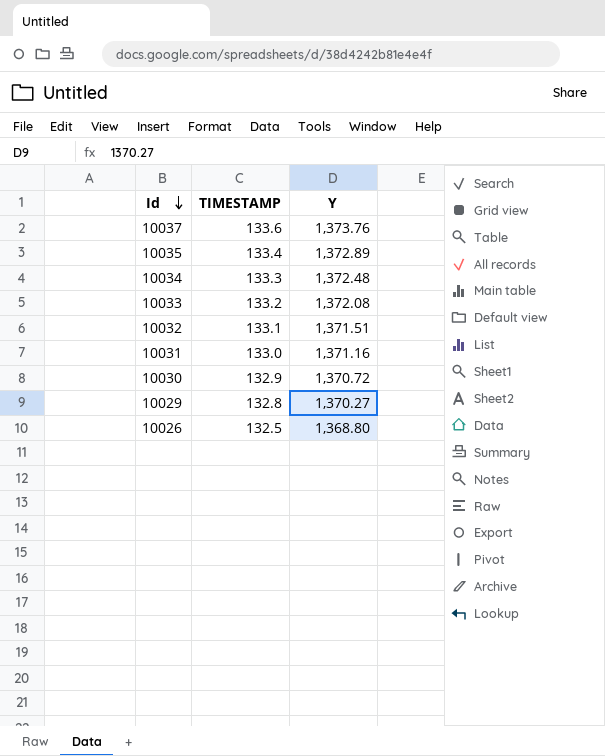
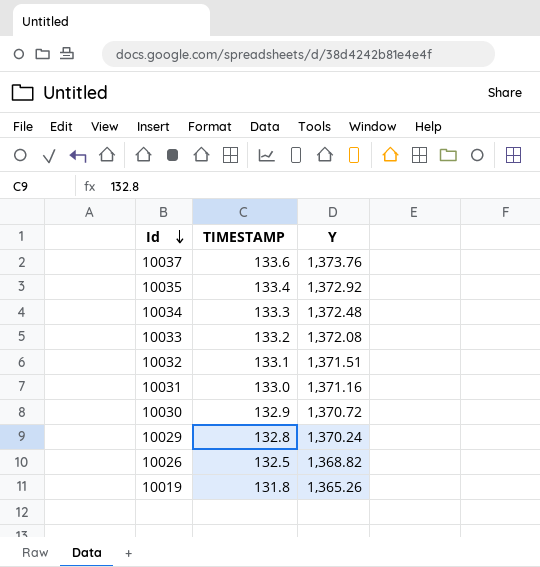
10035 | Y: 1,372.89 -> 1,372.92
10029 | Y: 1,370.27 -> 1,370.24
10026 | Y: 1,368.80 -> 1,368.82
row 10019: none -> 131.8 | 1,365.26

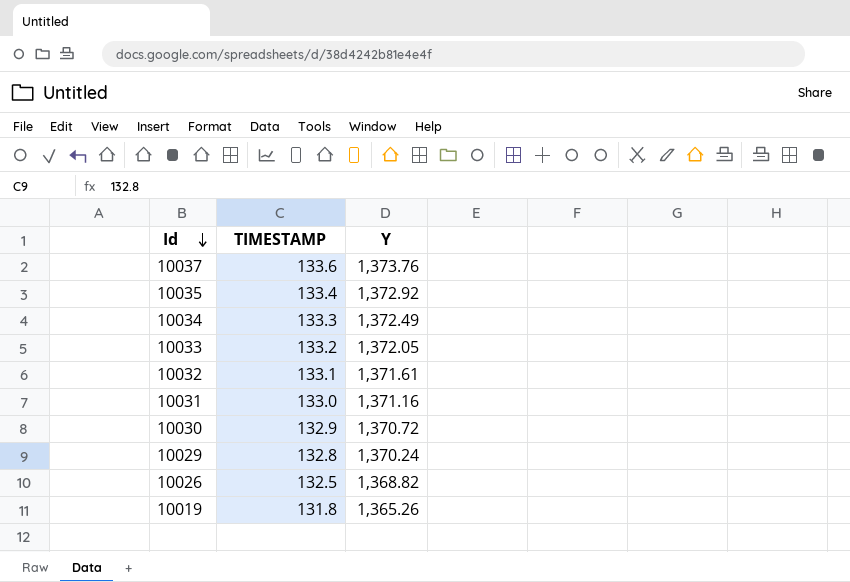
10034 | Y: 1,372.48 -> 1,372.49
10033 | Y: 1,372.08 -> 1,372.05
10032 | Y: 1,371.51 -> 1,371.61

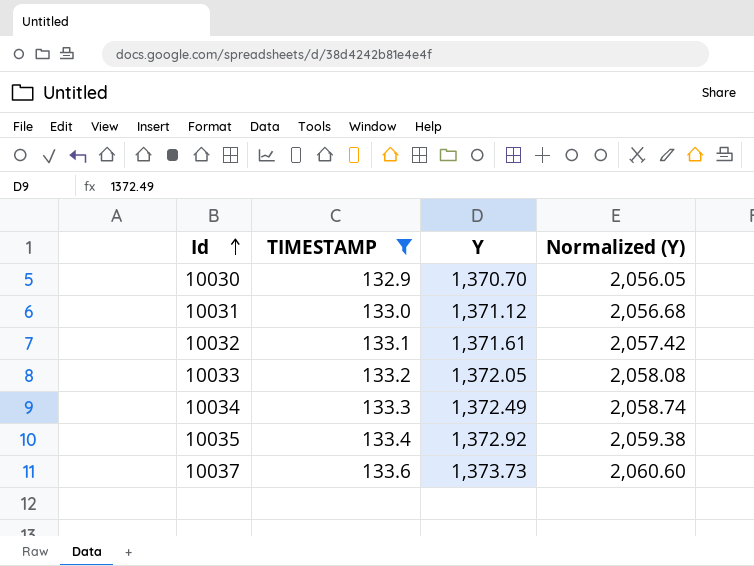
filter: none -> TIMESTAMP >= 132.9
row order: Id descending -> Id ascending
column Normalized (Y) | formula: none -> [Y] * 1.5
10030 | Y: 1,370.72 -> 1,370.70
10031 | Y: 1,371.16 -> 1,371.12
10037 | Y: 1,373.76 -> 1,373.73

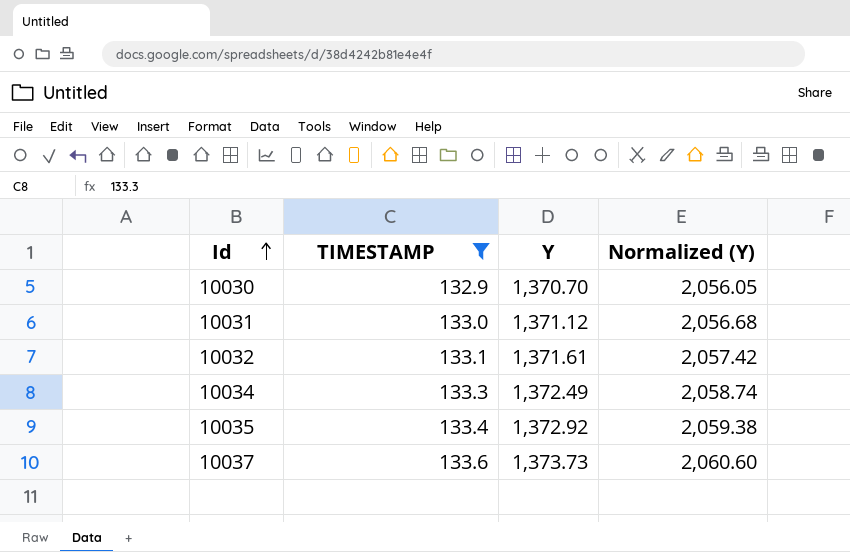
row 10033: 133.2 | 1,372.05 | 2,058.08 -> none

